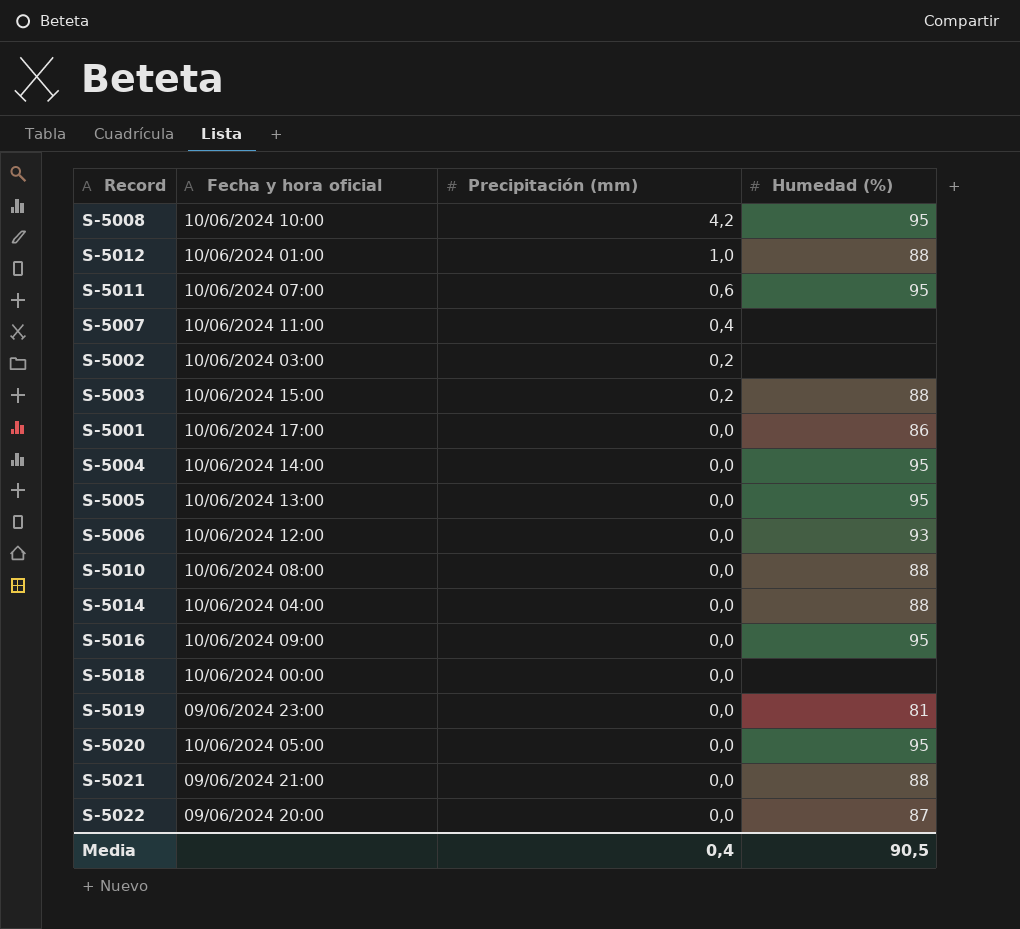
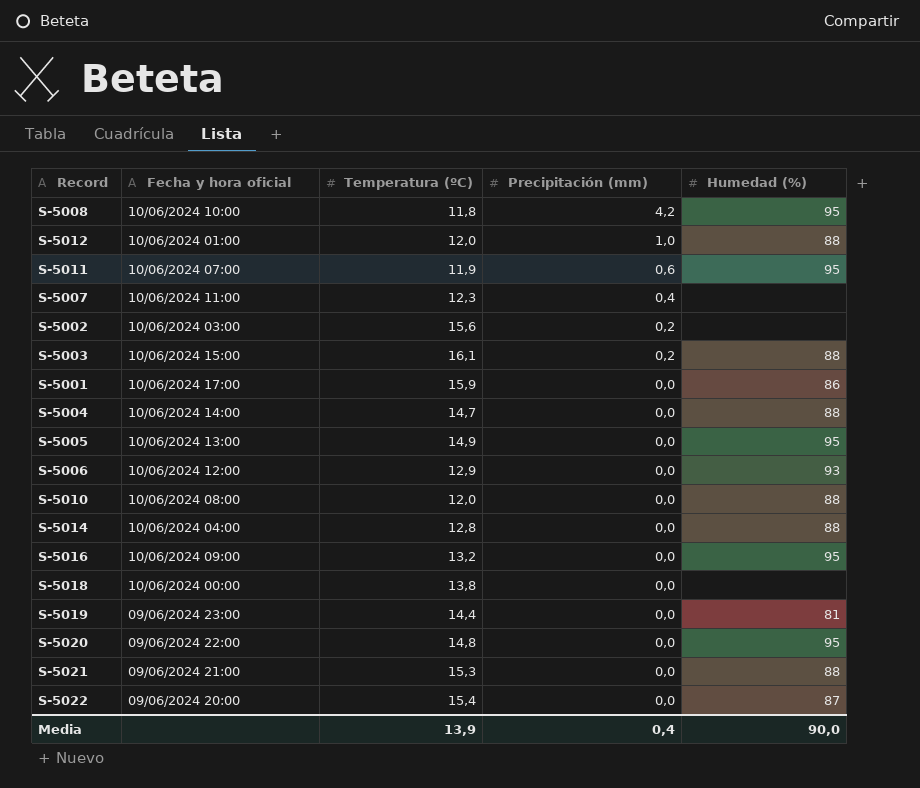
column Temperatura (ºC) | position: none -> 3
S-5004 | Humedad (%): 95 -> 88
S-5020 | Fecha y hora oficial: 10/06/2024 05:00 -> 09/06/2024 22:00
Media | Humedad (%): 90,5 -> 90,0

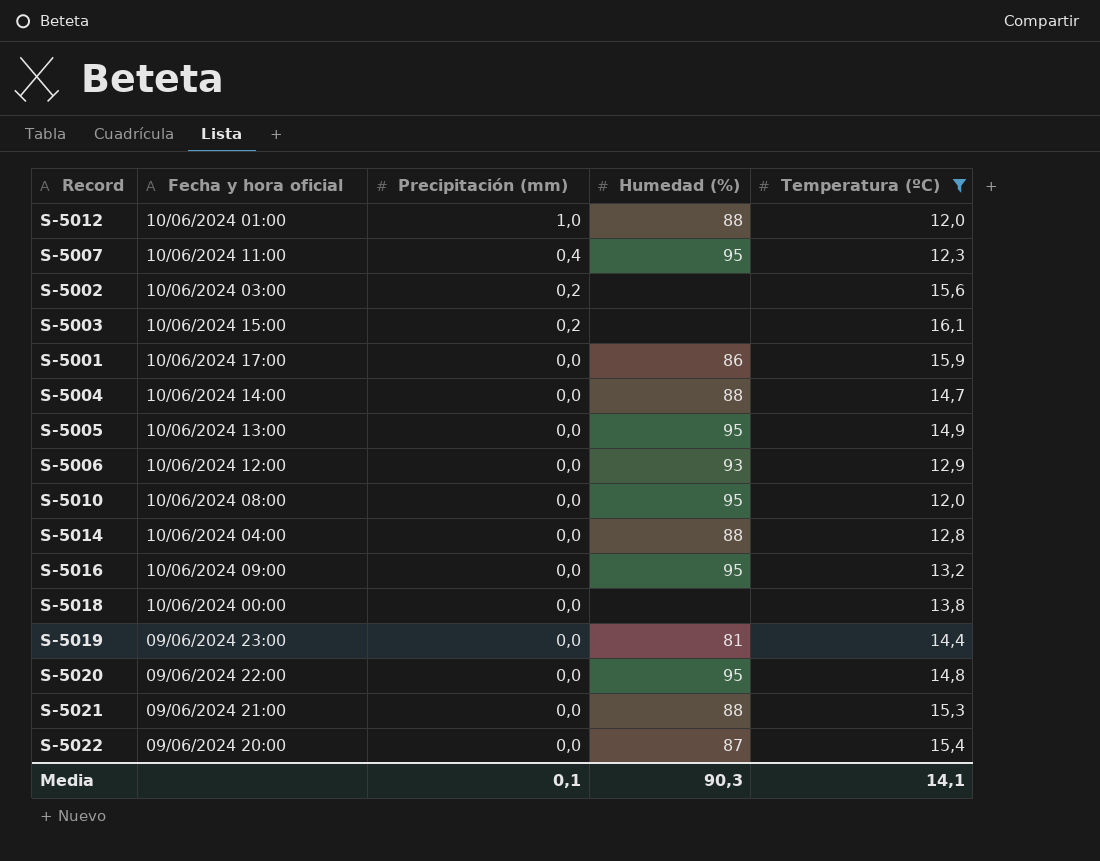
filter: none -> Temperatura (ºC) >= 12,0
column Temperatura (ºC) | position: 3 -> 5
S-5007 | Humedad (%): none -> 95
S-5003 | Humedad (%): 88 -> none
S-5010 | Humedad (%): 88 -> 95
Media | Precipitación (mm): 0,4 -> 0,1
Media | Humedad (%): 90,0 -> 90,3
Media | Temperatura (ºC): 13,9 -> 14,1

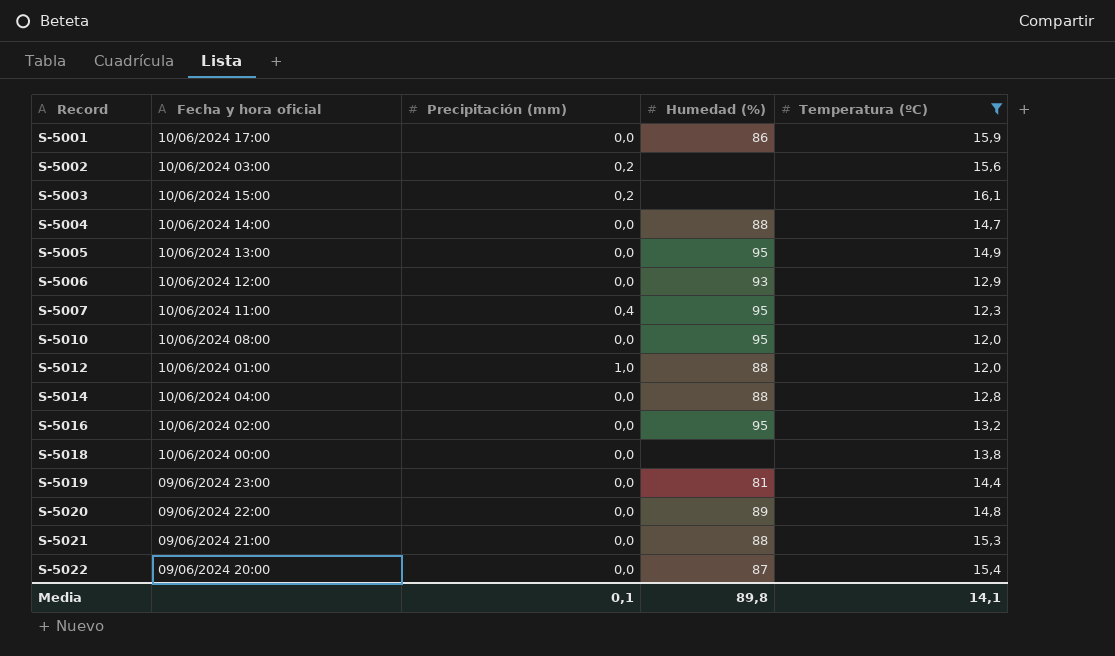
row order: Precipitación (mm) descending -> Record ascending
S-5016 | Fecha y hora oficial: 10/06/2024 09:00 -> 10/06/2024 02:00
S-5020 | Humedad (%): 95 -> 89
Media | Humedad (%): 90,3 -> 89,8

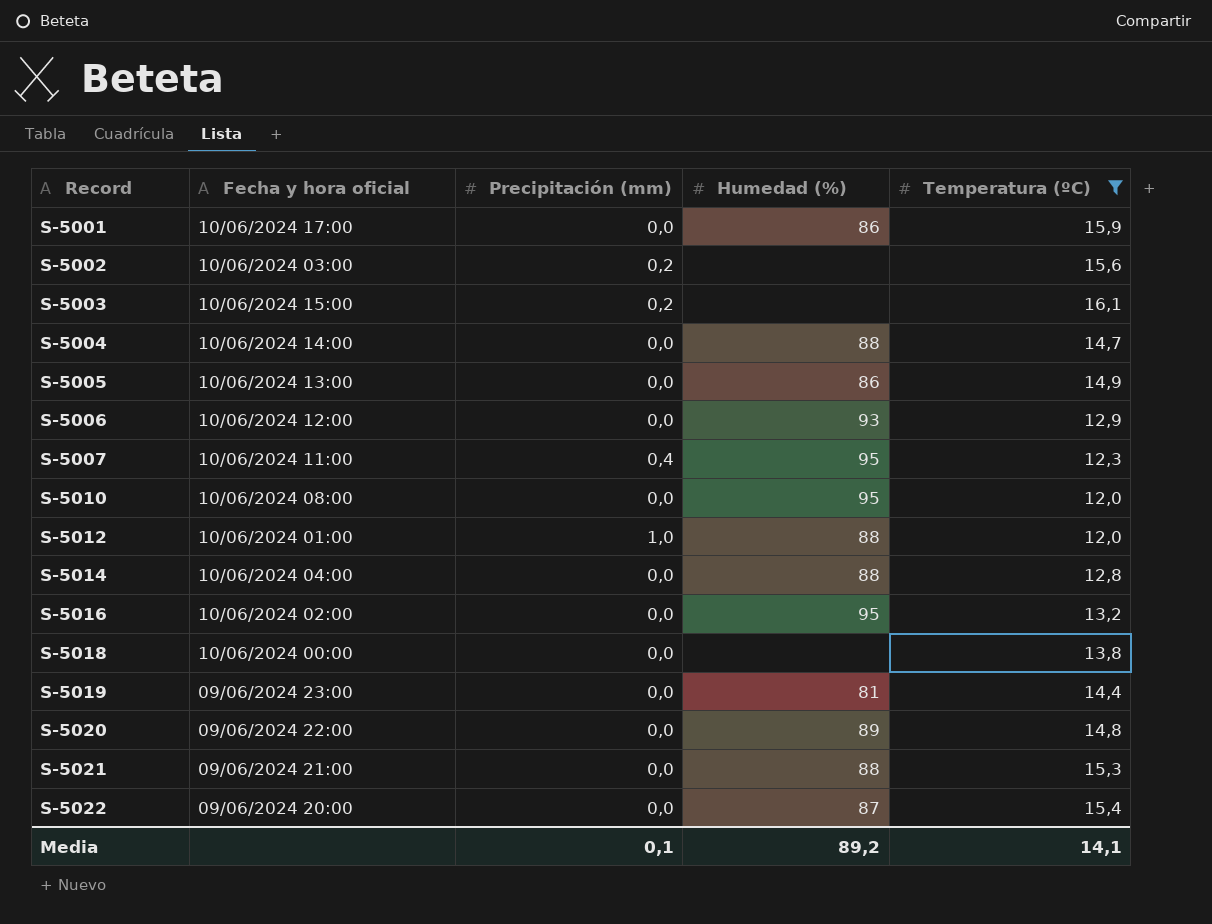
S-5005 | Humedad (%): 95 -> 86
Media | Humedad (%): 89,8 -> 89,2

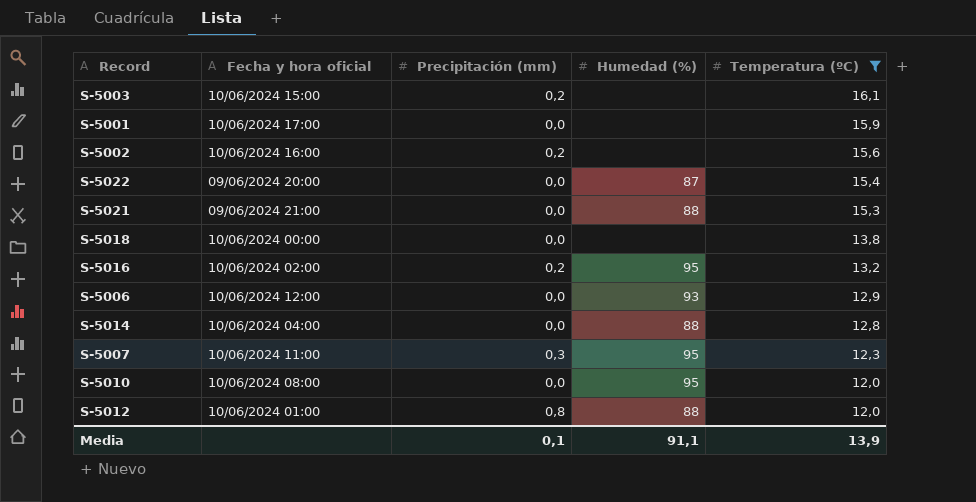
row order: Record ascending -> Temperatura (ºC) descending
row S-5004: 10/06/2024 14:00 | 0,0 | 88 | 14,7 -> none
row S-5005: 10/06/2024 13:00 | 0,0 | 86 | 14,9 -> none
row S-5019: 09/06/2024 23:00 | 0,0 | 81 | 14,4 -> none
row S-5020: 09/06/2024 22:00 | 0,0 | 89 | 14,8 -> none
S-5001 | Humedad (%): 86 -> none
S-5002 | Fecha y hora oficial: 10/06/2024 03:00 -> 10/06/2024 16:00
S-5016 | Precipitación (mm): 0,0 -> 0,2
S-5007 | Precipitación (mm): 0,4 -> 0,3
S-5012 | Precipitación (mm): 1,0 -> 0,8
Media | Humedad (%): 89,2 -> 91,1
Media | Temperatura (ºC): 14,1 -> 13,9

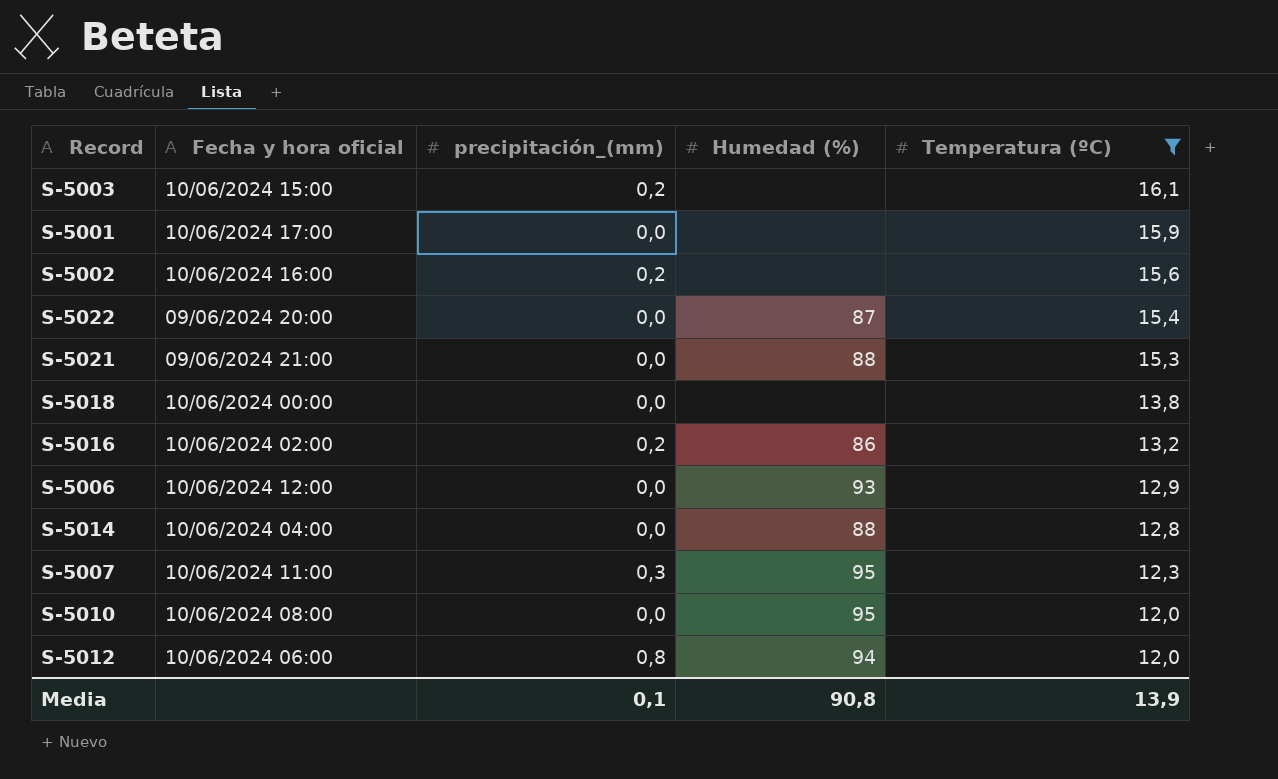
column name: Precipitación (mm) -> precipitación_(mm)
S-5016 | Humedad (%): 95 -> 86
S-5012 | Fecha y hora oficial: 10/06/2024 01:00 -> 10/06/2024 06:00
S-5012 | Humedad (%): 88 -> 94
Media | Humedad (%): 91,1 -> 90,8

